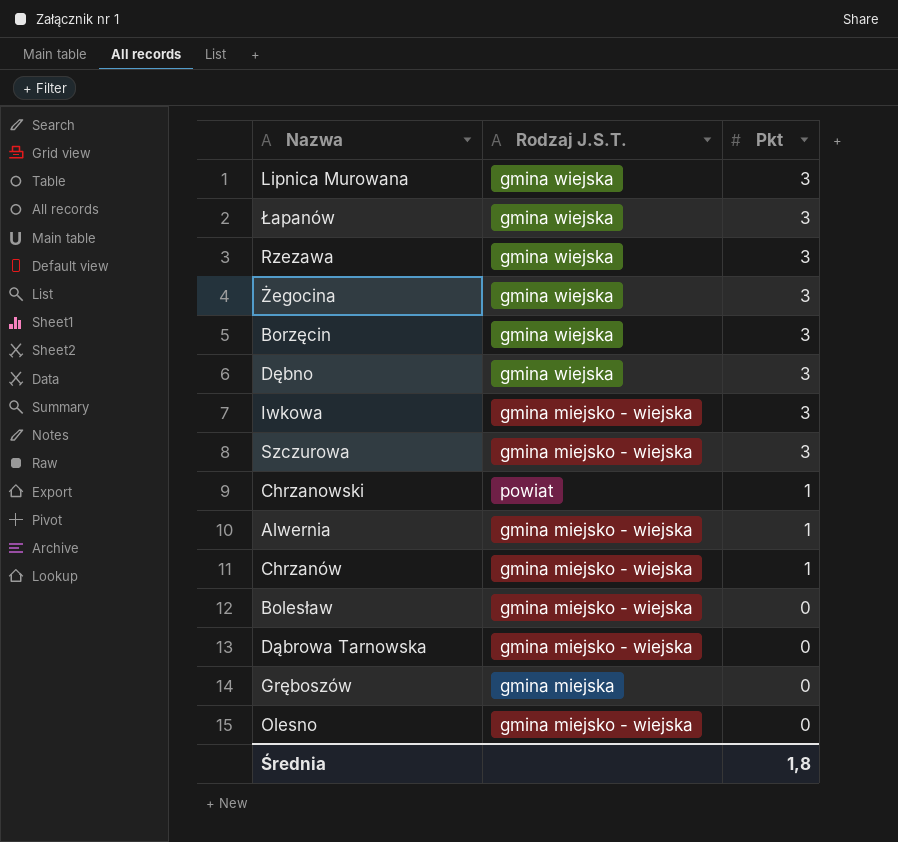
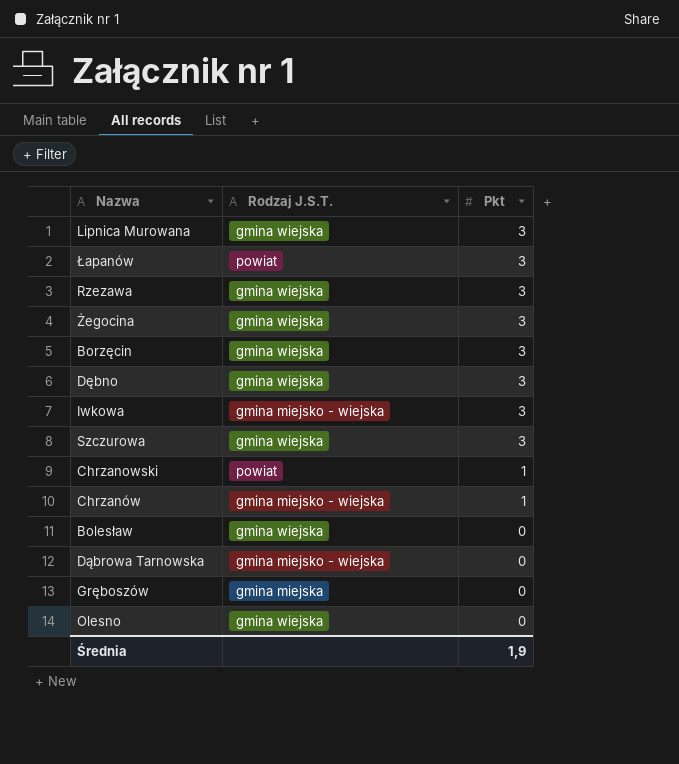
row Alwernia: gmina miejsko - wiejska | 1 -> none
Łapanów | Rodzaj J.S.T.: gmina wiejska -> powiat
Szczurowa | Rodzaj J.S.T.: gmina miejsko - wiejska -> gmina wiejska
Bolesław | Rodzaj J.S.T.: gmina miejsko - wiejska -> gmina wiejska
Olesno | Rodzaj J.S.T.: gmina miejsko - wiejska -> gmina wiejska
Średnia | Pkt: 1,8 -> 1,9

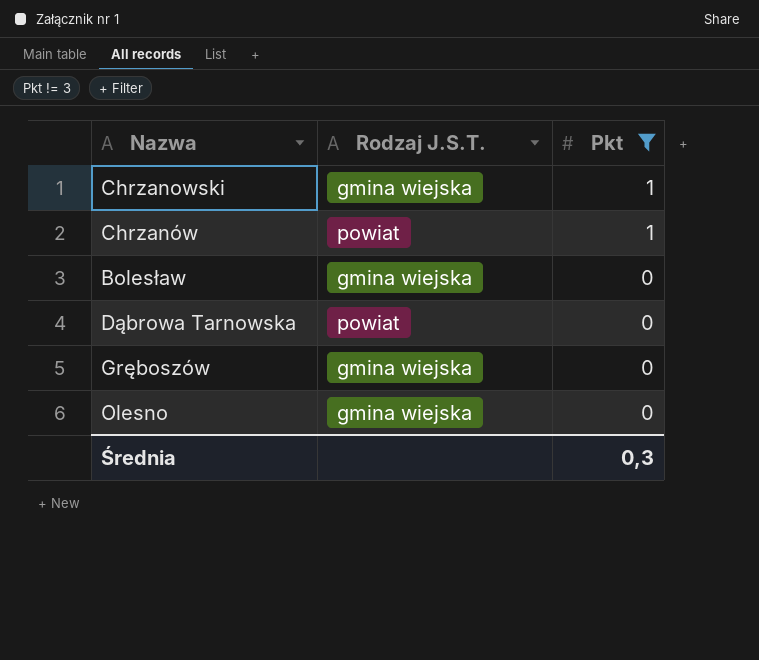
filter: none -> Pkt != 3
Chrzanowski | Rodzaj J.S.T.: powiat -> gmina wiejska
Chrzanów | Rodzaj J.S.T.: gmina miejsko - wiejska -> powiat
Dąbrowa Tarnowska | Rodzaj J.S.T.: gmina miejsko - wiejska -> powiat
Gręboszów | Rodzaj J.S.T.: gmina miejska -> gmina wiejska
Średnia | Pkt: 1,9 -> 0,3

